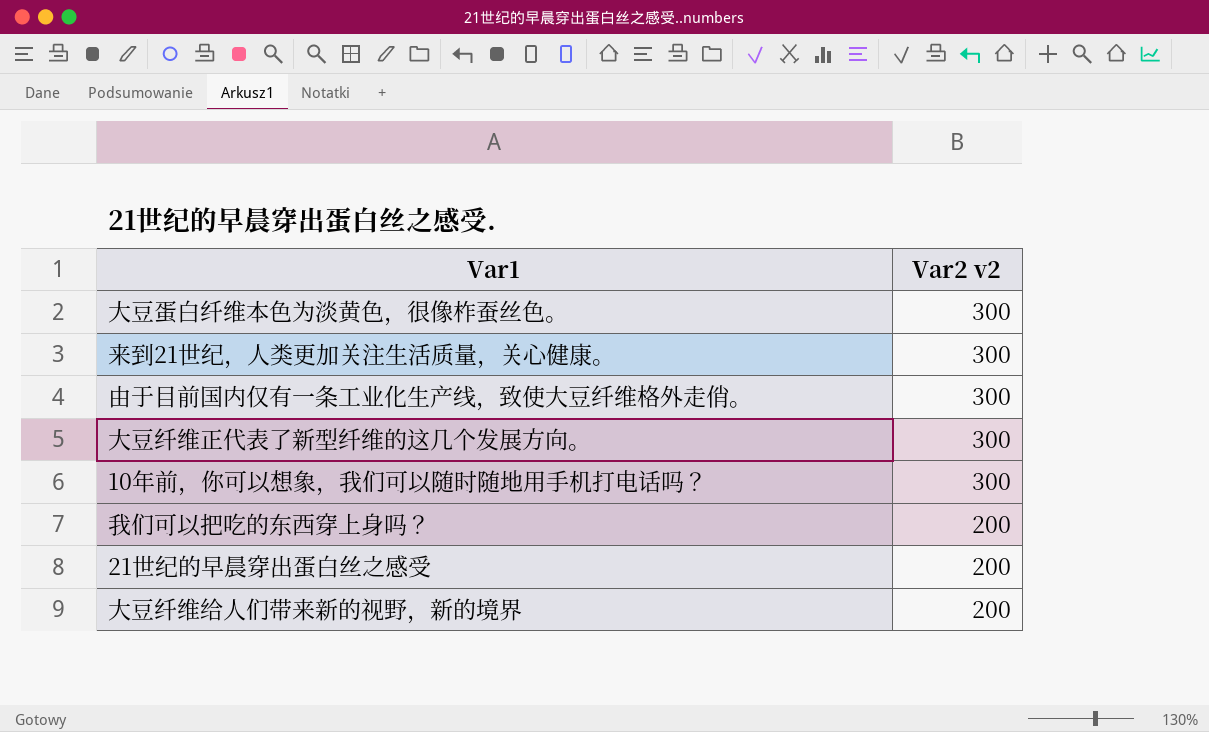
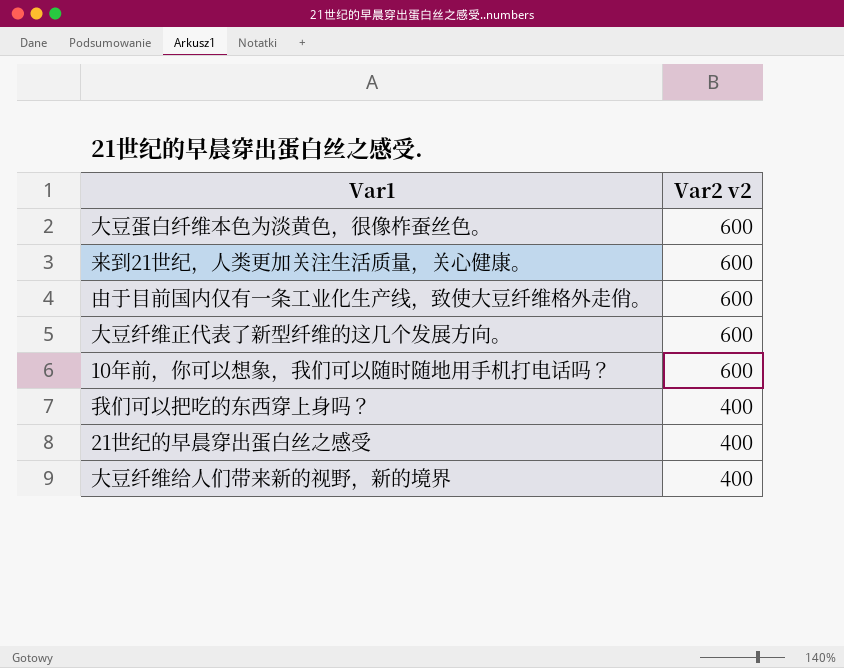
大豆蛋白纤维本色为淡黄色，很像柞蚕丝色。 | Var2 v2: 300 -> 600
来到21世纪，人类更加关注生活质量，关心健康。 | Var2 v2: 300 -> 600
由于目前国内仅有一条工业化生产线，致使大豆纤维格外走俏。 | Var2 v2: 300 -> 600
大豆纤维正代表了新型纤维的这几个发展方向。 | Var2 v2: 300 -> 600
10年前，你可以想象，我们可以随时随地用手机打电话吗？ | Var2 v2: 300 -> 600
我们可以把吃的东西穿上身吗？ | Var2 v2: 200 -> 400
21世纪的早晨穿出蛋白丝之感受 | Var2 v2: 200 -> 400
大豆纤维给人们带来新的视野，新的境界 | Var2 v2: 200 -> 400

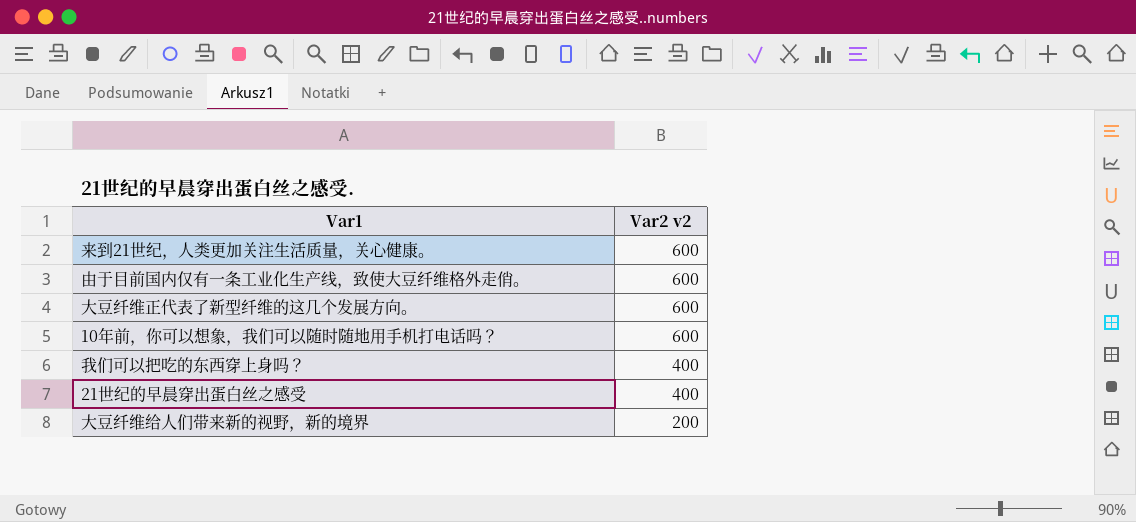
row 大豆蛋白纤维本色为淡黄色，很像柞蚕丝色。: 600 -> none
大豆纤维给人们带来新的视野，新的境界 | Var2 v2: 400 -> 200

